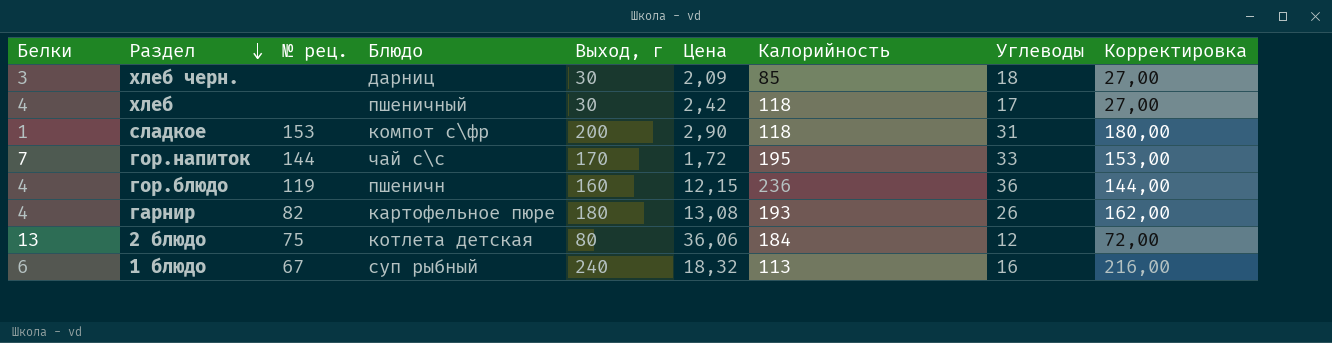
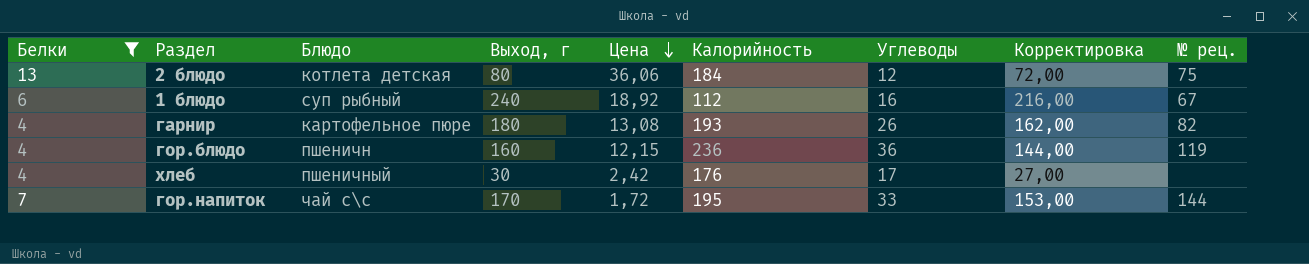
filter: none -> Белки >= 4
row order: Раздел descending -> Цена descending
column № рец. | position: 3 -> 9
1 блюдо | Цена: 18,32 -> 18,92
1 блюдо | Калорийность: 113 -> 112
хлеб | Калорийность: 118 -> 176

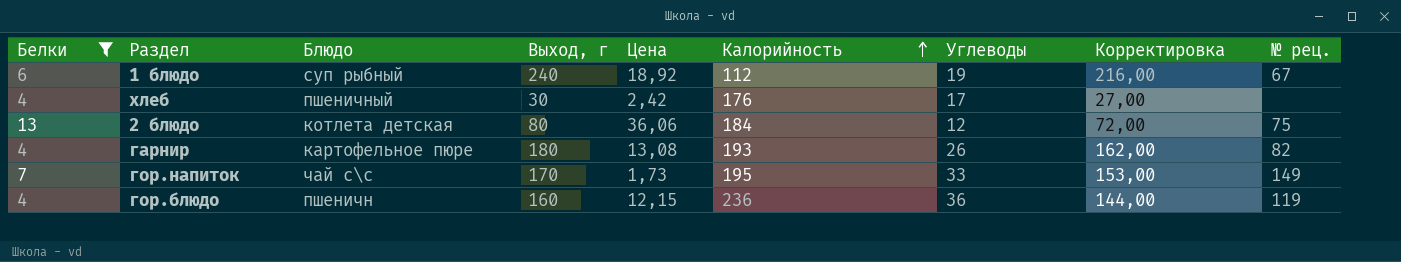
row order: Цена descending -> Калорийность ascending
1 блюдо | Углеводы: 16 -> 19
гор.напиток | Цена: 1,72 -> 1,73
гор.напиток | № рец.: 144 -> 149

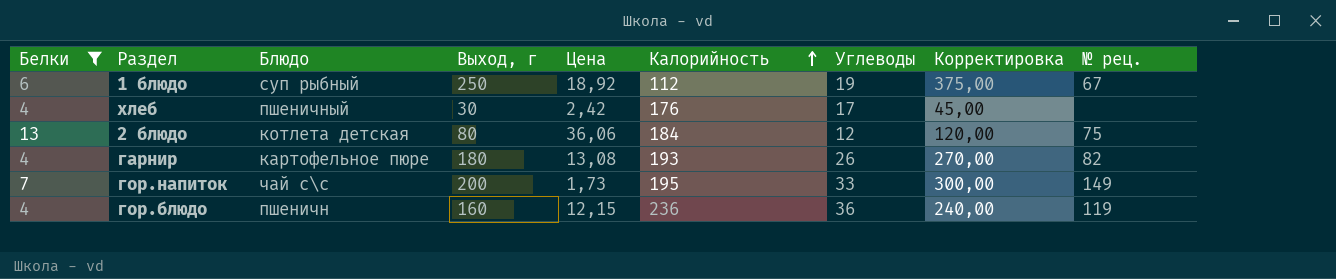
column Корректировка | formula: [Выход, г] * 0,9 -> [Выход, г] * 1,5
1 блюдо | Выход, г: 240 -> 250
гор.напиток | Выход, г: 170 -> 200

